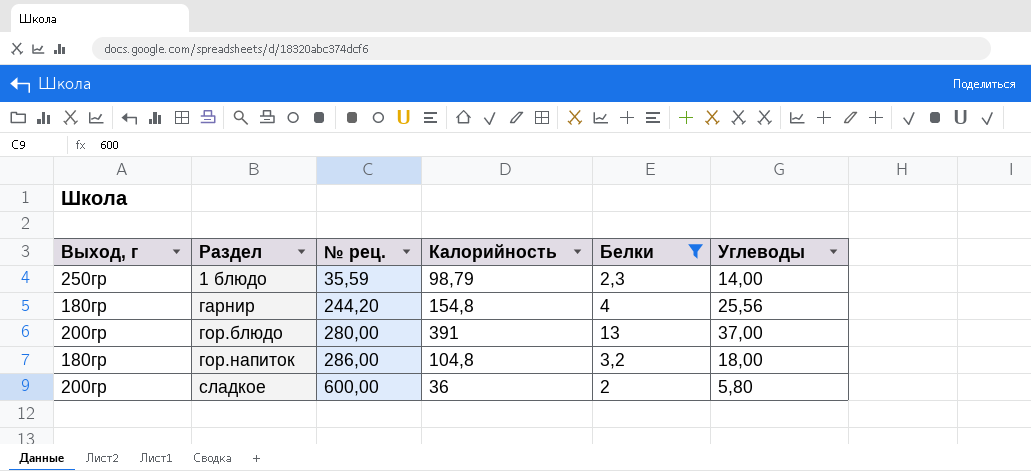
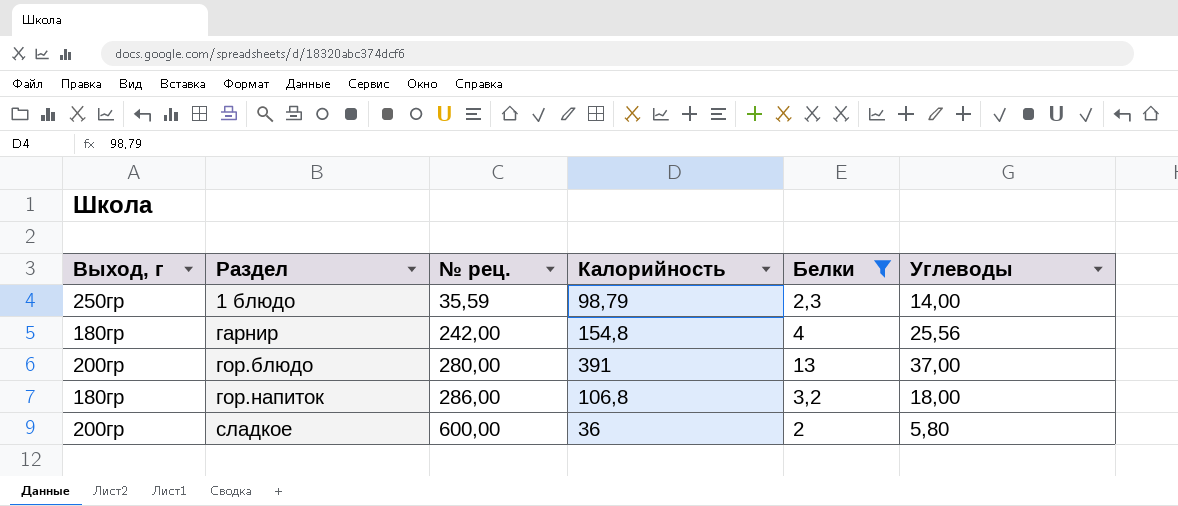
гарнир | № рец.: 244,20 -> 242,00
гор.напиток | Калорийность: 104,8 -> 106,8

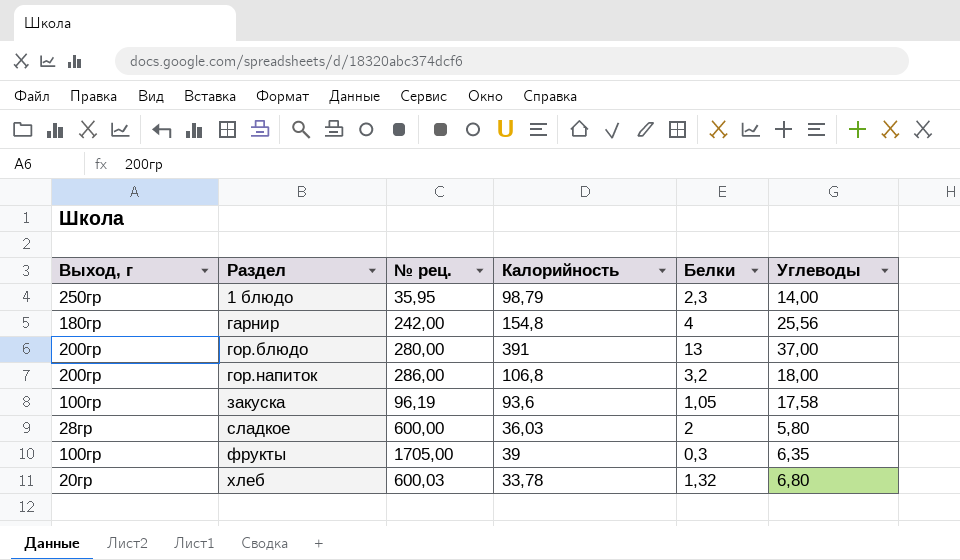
filter: Белки >= 2 -> none
1 блюдо | № рец.: 35,59 -> 35,95
гор.напиток | Выход, г: 180гр -> 200гр
сладкое | Выход, г: 200гр -> 28гр
сладкое | Калорийность: 36 -> 36,03

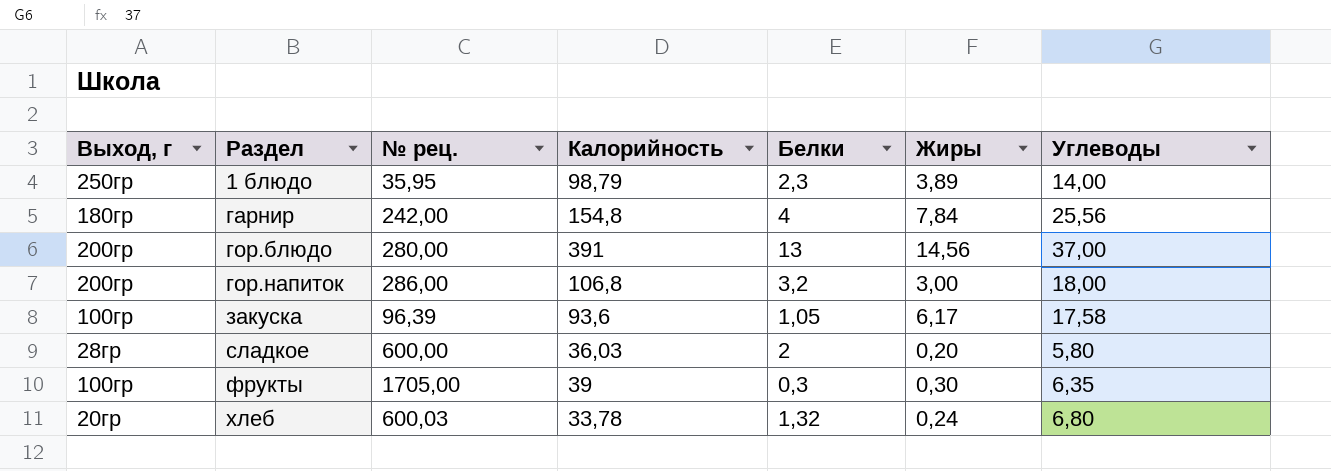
column Жиры | position: none -> 6
закуска | № рец.: 96,19 -> 96,39

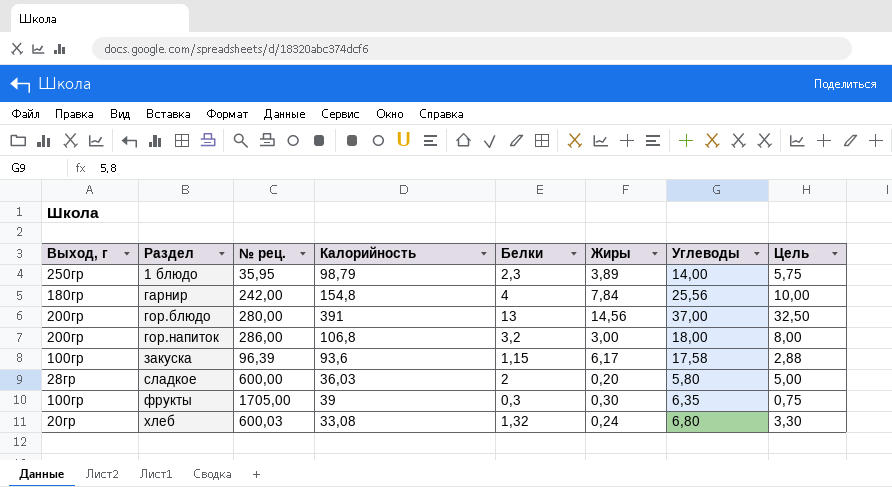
column Цель | formula: none -> [Белки] * 2,5
закуска | Белки: 1,05 -> 1,15
хлеб | Калорийность: 33,78 -> 33,08

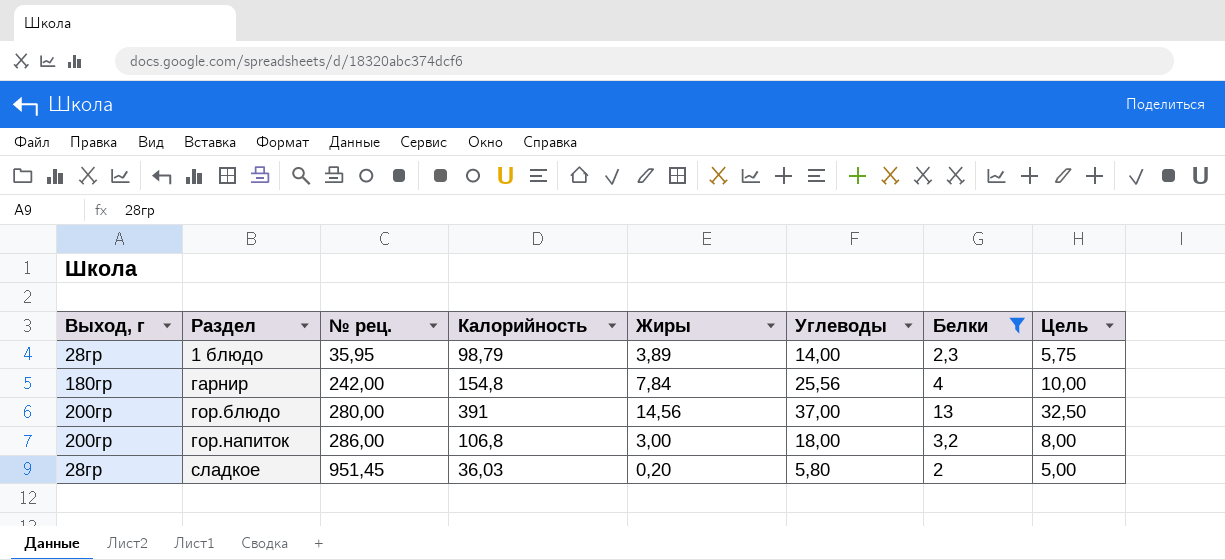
filter: none -> Белки >= 2
column Белки | position: 5 -> 7
1 блюдо | Выход, г: 250гр -> 28гр
сладкое | № рец.: 600,00 -> 951,45

